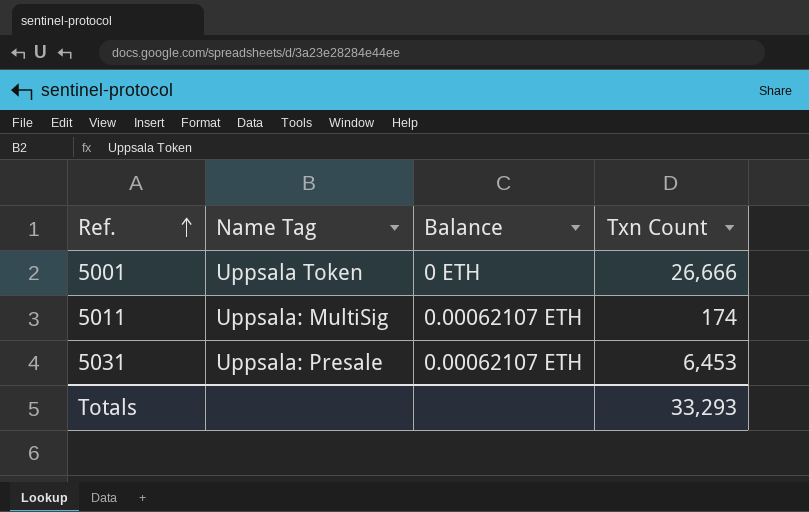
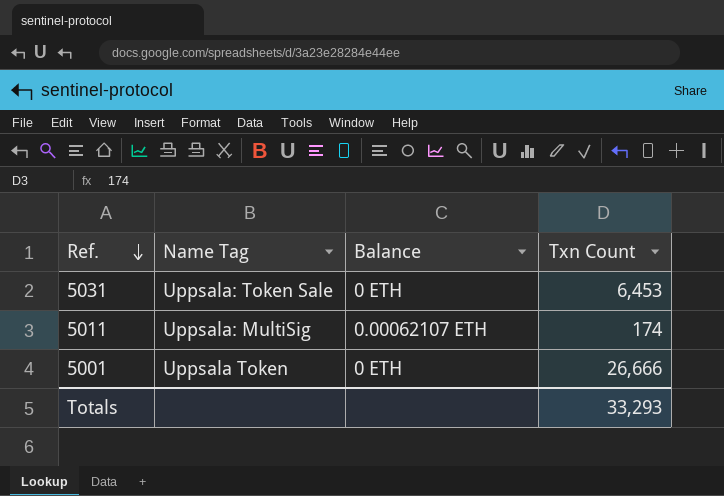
row order: Ref. ascending -> Ref. descending
5031 | Name Tag: Uppsala: Presale -> Uppsala: Token Sale
5031 | Balance: 0.00062107 ETH -> 0 ETH

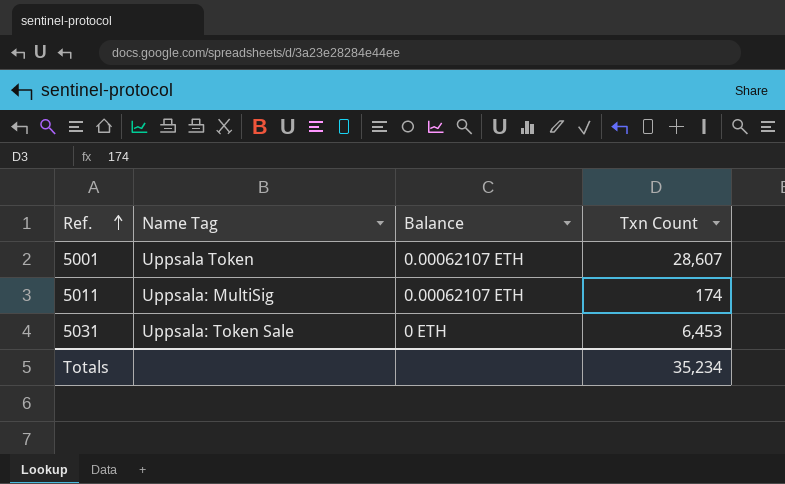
row order: Ref. descending -> Ref. ascending
5001 | Balance: 0 ETH -> 0.00062107 ETH
5001 | Txn Count: 26,666 -> 28,607
Totals | Txn Count: 33,293 -> 35,234

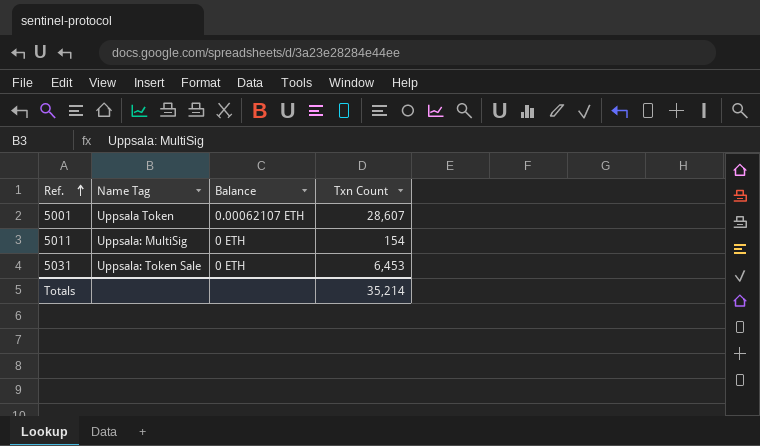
5011 | Balance: 0.00062107 ETH -> 0 ETH
5011 | Txn Count: 174 -> 154
Totals | Txn Count: 35,234 -> 35,214

